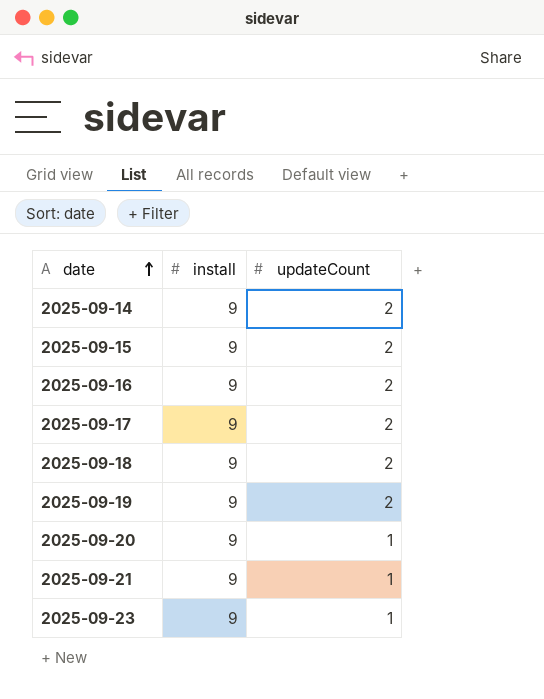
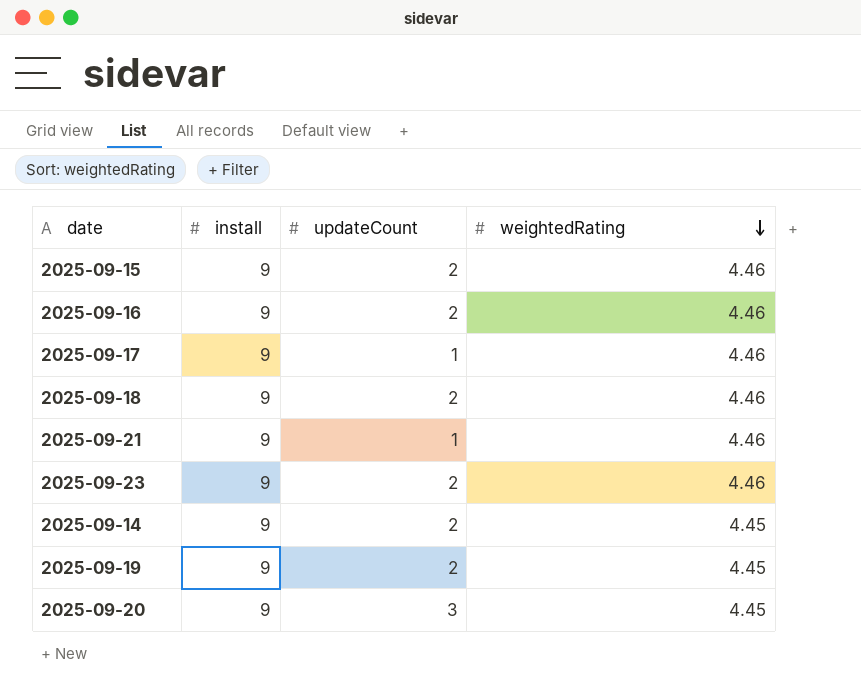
row order: date ascending -> weightedRating descending
column weightedRating | position: none -> 4
2025-09-17 | updateCount: 2 -> 1
2025-09-23 | updateCount: 1 -> 2
2025-09-20 | updateCount: 1 -> 3

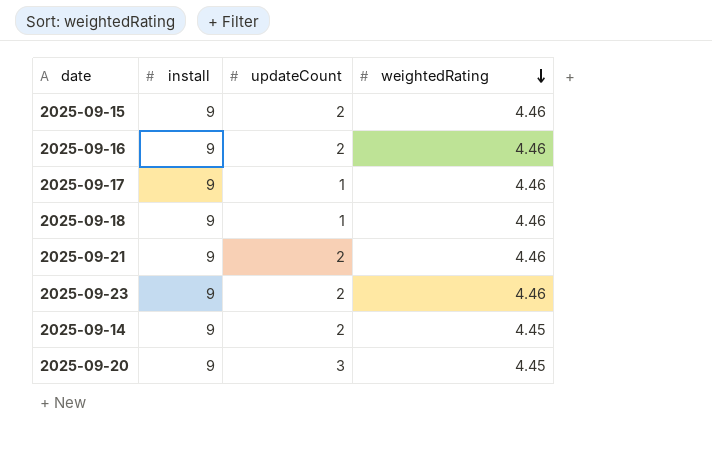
row 2025-09-19: 9 | 2 | 4.45 -> none
2025-09-18 | updateCount: 2 -> 1
2025-09-21 | updateCount: 1 -> 2

